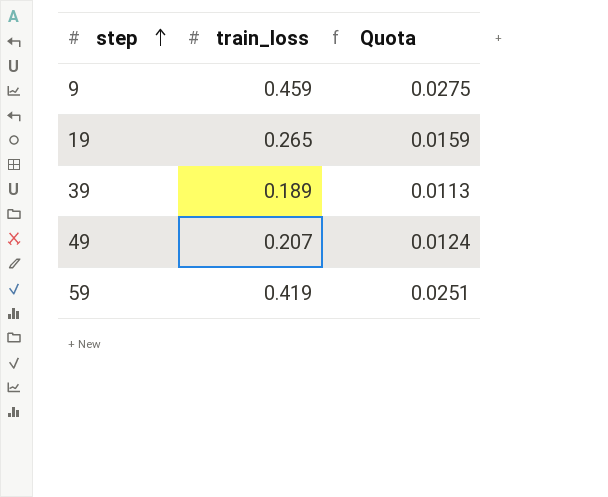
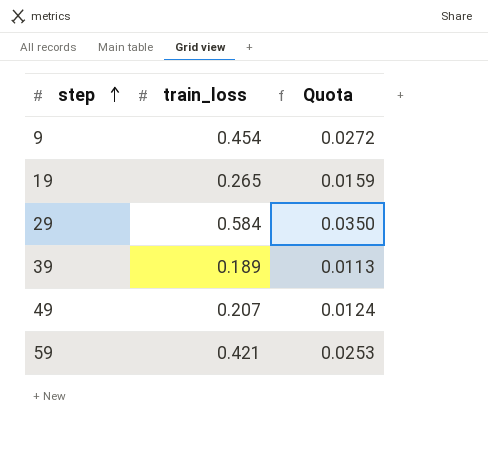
9 | train_loss: 0.459 -> 0.454
9 | Quota: 0.0275 -> 0.0272
row 29: none -> 0.584 | 0.0350
59 | train_loss: 0.419 -> 0.421
59 | Quota: 0.0251 -> 0.0253

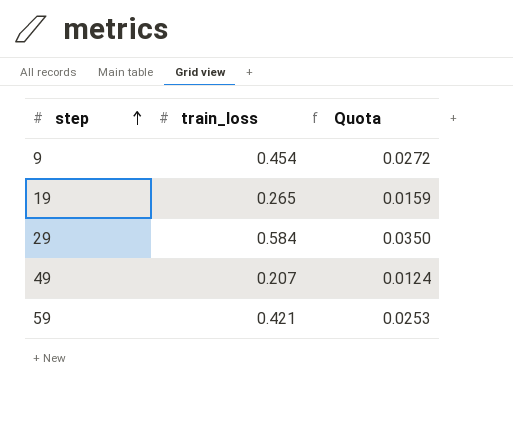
row 39: 0.189 | 0.0113 -> none

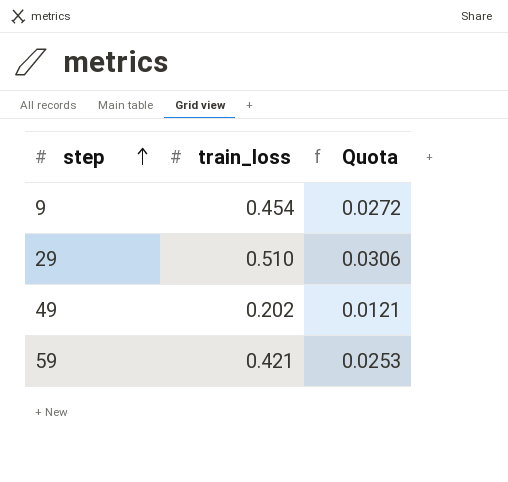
row 19: 0.265 | 0.0159 -> none
29 | train_loss: 0.584 -> 0.510
29 | Quota: 0.0350 -> 0.0306
49 | train_loss: 0.207 -> 0.202
49 | Quota: 0.0124 -> 0.0121

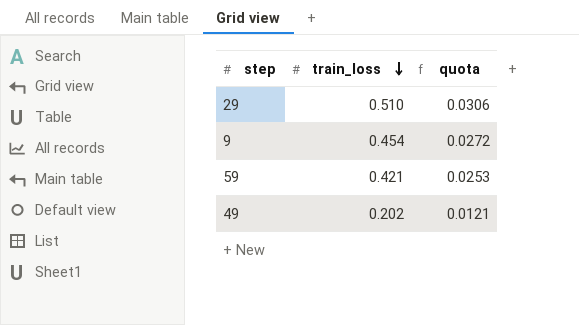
row order: step ascending -> train_loss descending
column name: Quota -> quota

